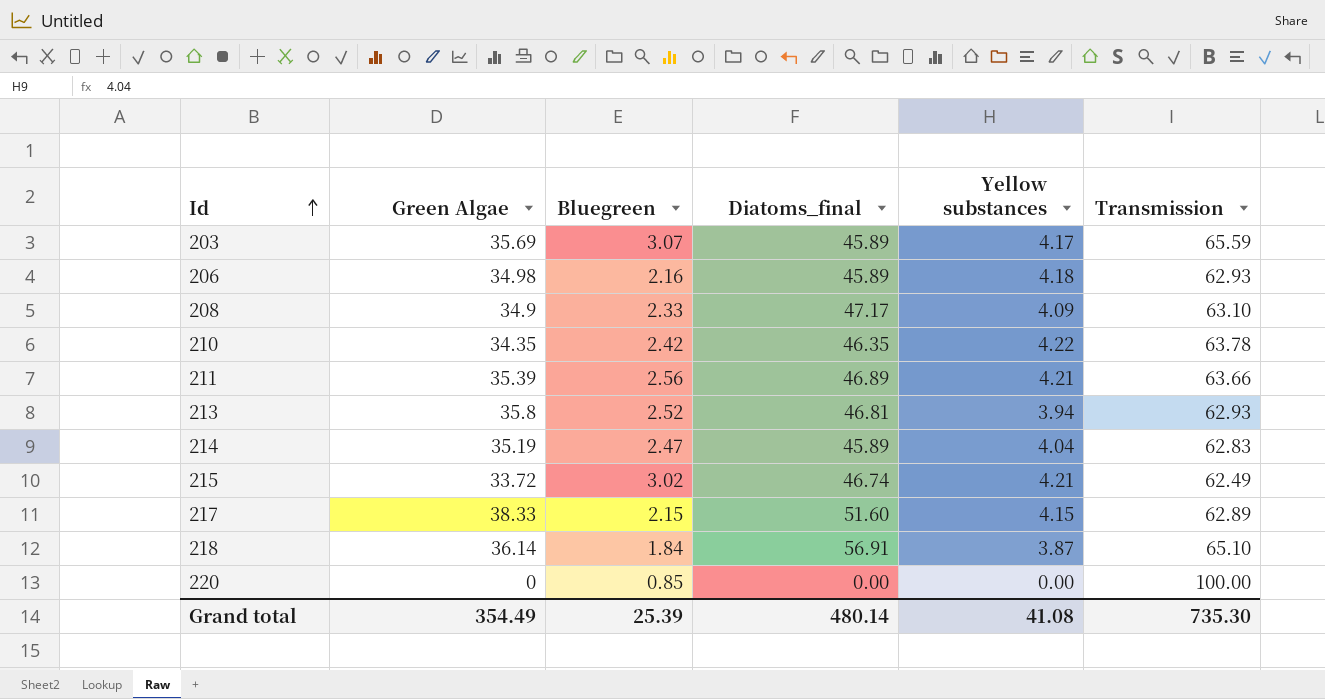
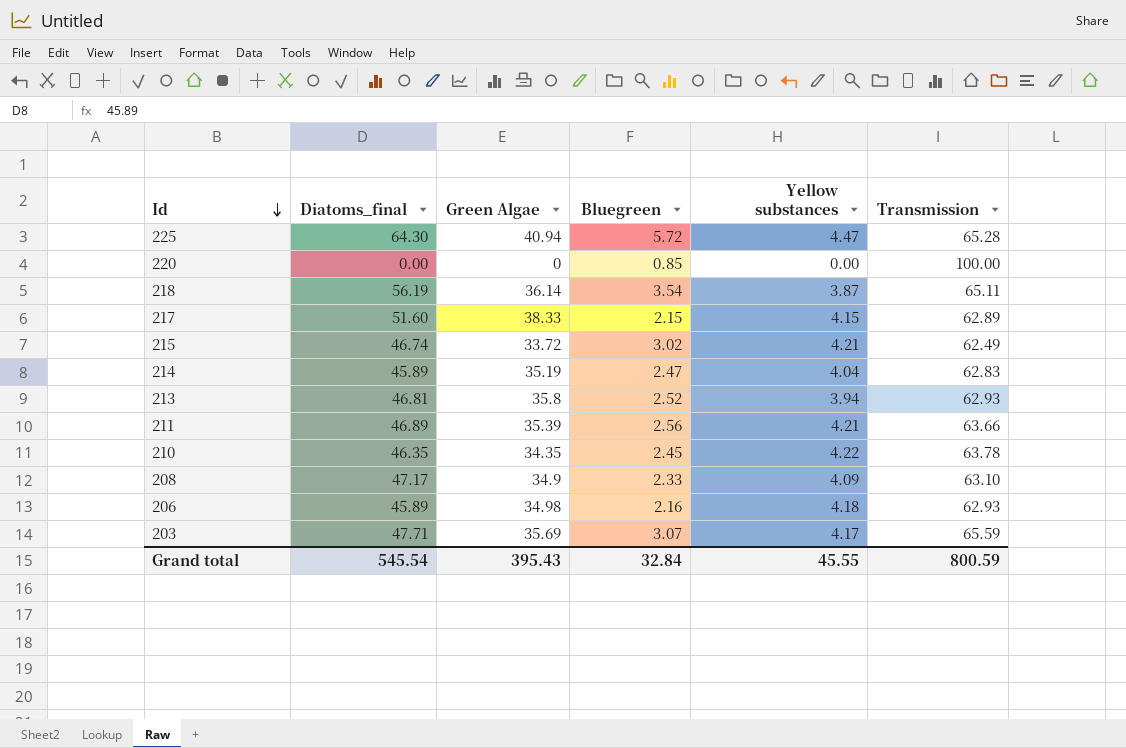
row order: Id ascending -> Id descending
column Diatoms_final | position: 4 -> 2
row 225: none -> 64.30 | 40.94 | 5.72 | 4.47 | 65.28
218 | Diatoms_final: 56.91 -> 56.19
218 | Bluegreen: 1.84 -> 3.54
218 | Transmission: 65.10 -> 65.11
210 | Bluegreen: 2.42 -> 2.45
203 | Diatoms_final: 45.89 -> 47.71
Grand total | Diatoms_final: 480.14 -> 545.54
Grand total | Green Algae: 354.49 -> 395.43
Grand total | Bluegreen: 25.39 -> 32.84
Grand total | Yellow substances: 41.08 -> 45.55
Grand total | Transmission: 735.30 -> 800.59

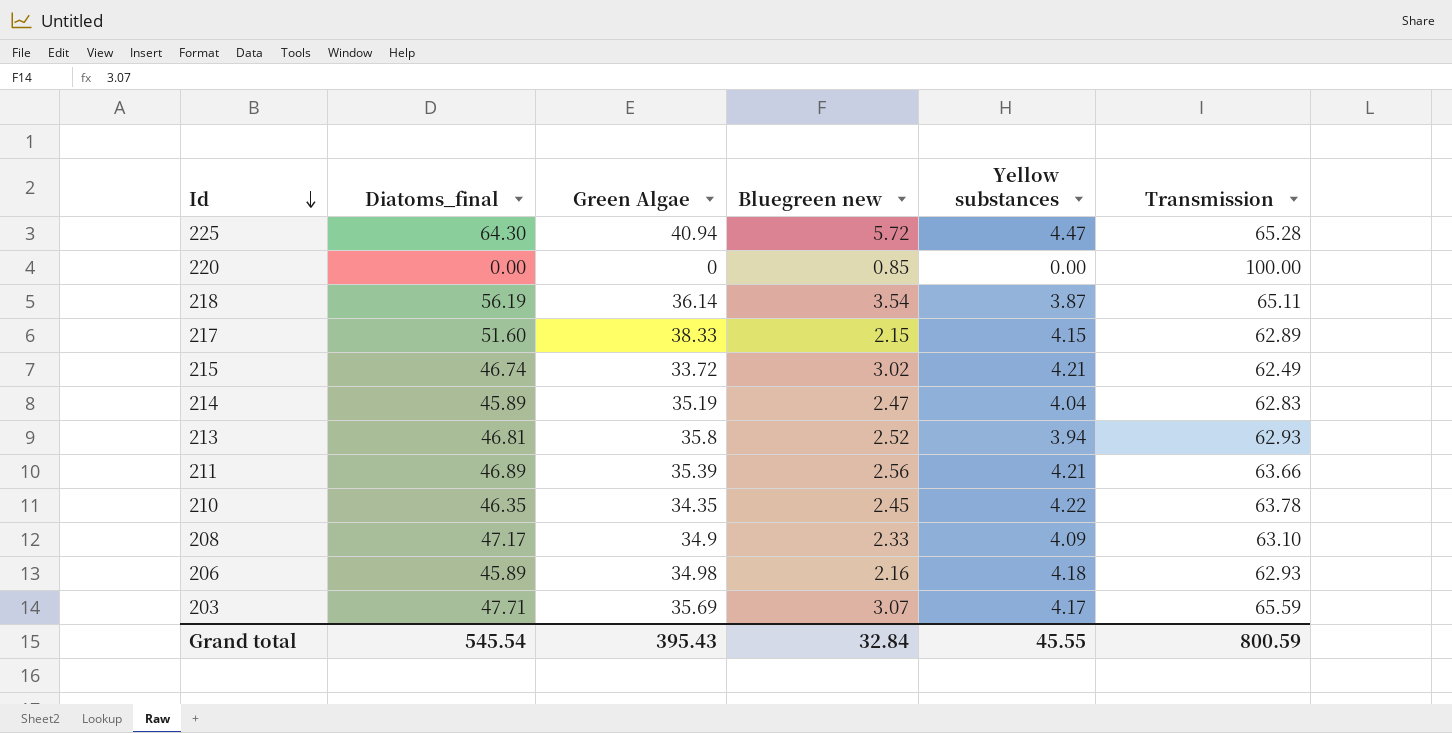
column name: Bluegreen -> Bluegreen new

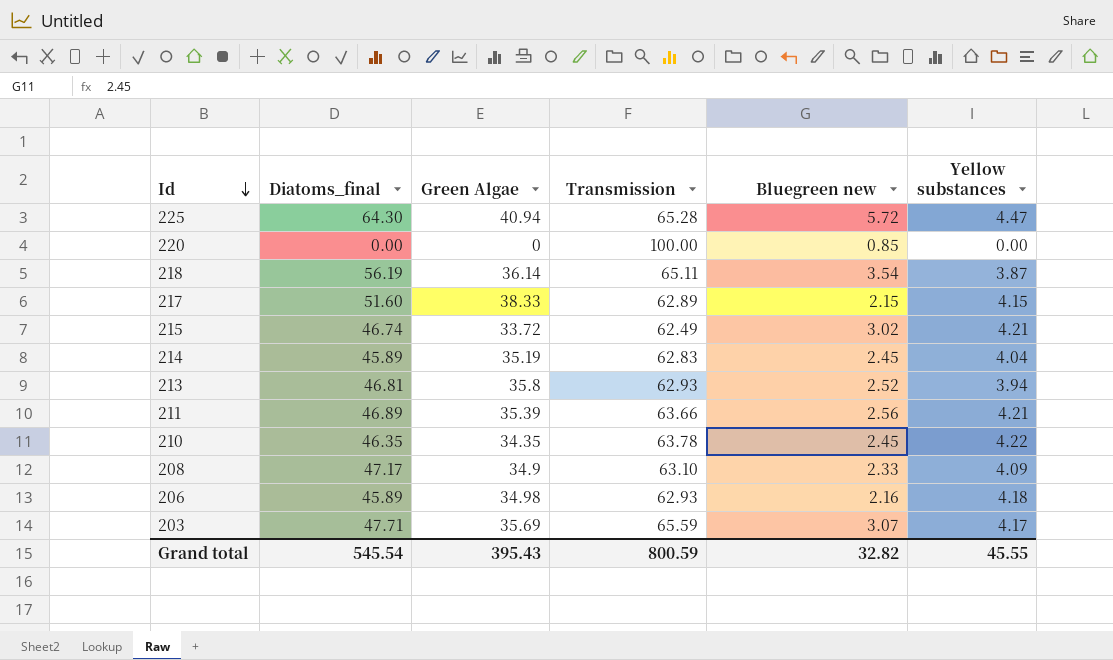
column Transmission | position: 6 -> 4
214 | Bluegreen new: 2.47 -> 2.45
Grand total | Bluegreen new: 32.84 -> 32.82

